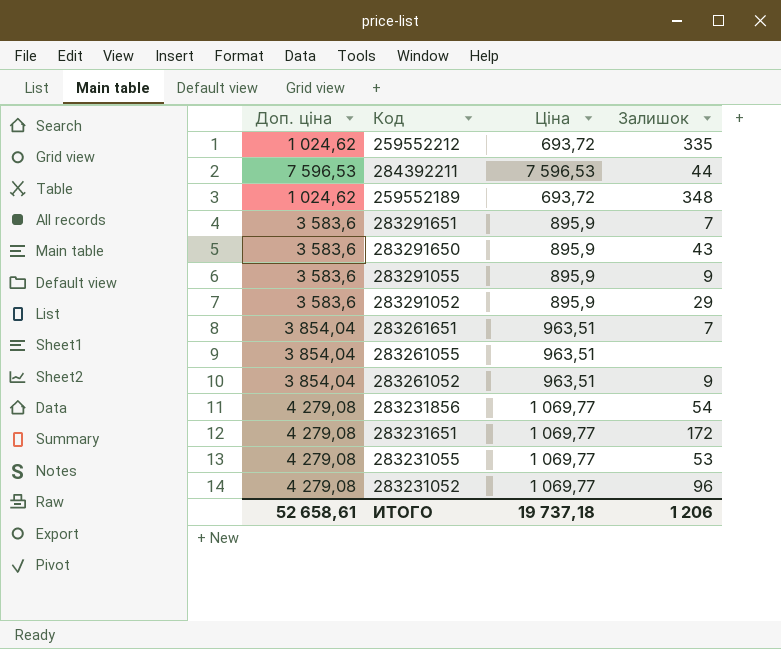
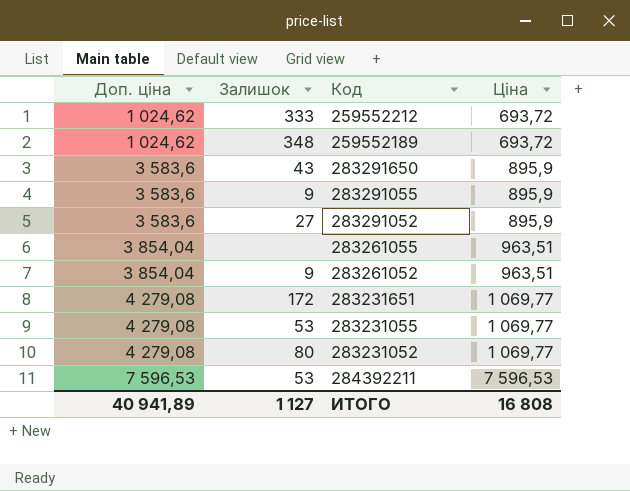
row order: none -> Доп. ціна ascending
column Залишок | position: 4 -> 2
row 283291651: 3 583,6 | 895,9 | 7 -> none
row 283261651: 3 854,04 | 963,51 | 7 -> none
row 283231856: 4 279,08 | 1 069,77 | 54 -> none
259552212 | Залишок: 335 -> 333
283291052 | Залишок: 29 -> 27
283231052 | Залишок: 96 -> 80
284392211 | Залишок: 44 -> 53
ИТОГО | Доп. ціна: 52 658,61 -> 40 941,89
ИТОГО | Залишок: 1 206 -> 1 127
ИТОГО | Ціна: 19 737,18 -> 16 808

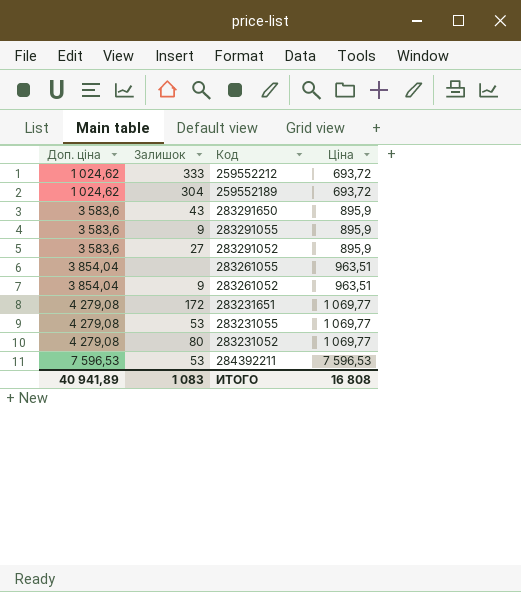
259552189 | Залишок: 348 -> 304
ИТОГО | Залишок: 1 127 -> 1 083

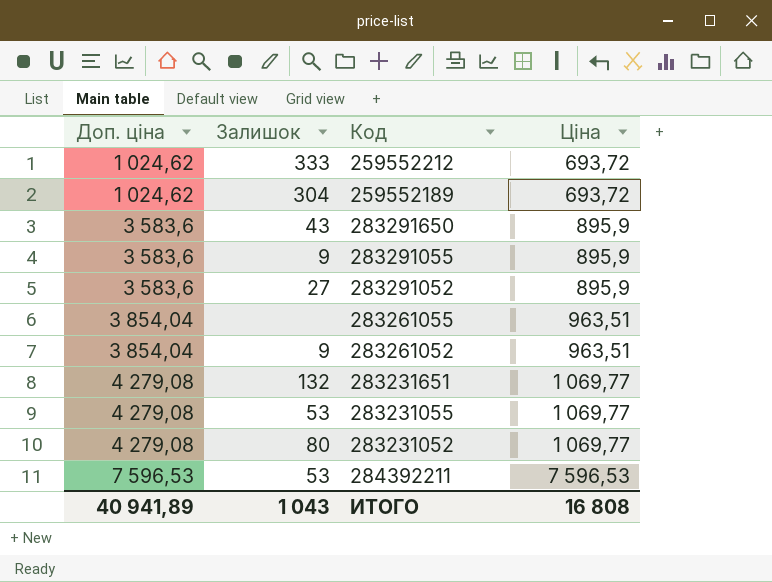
283231651 | Залишок: 172 -> 132
ИТОГО | Залишок: 1 083 -> 1 043

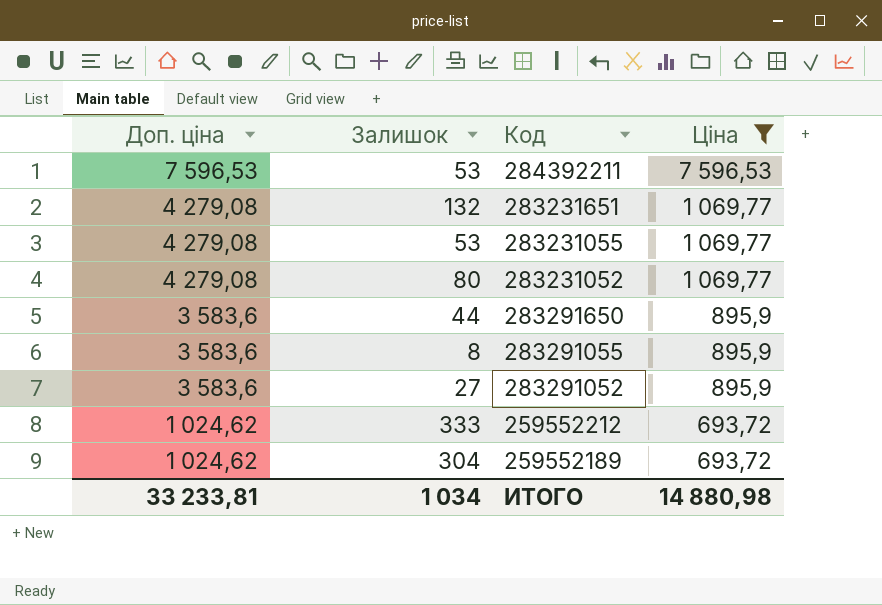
filter: none -> Ціна != 963,51
row order: Доп. ціна ascending -> Доп. ціна descending
283291650 | Залишок: 43 -> 44
283291055 | Залишок: 9 -> 8
ИТОГО | Доп. ціна: 40 941,89 -> 33 233,81
ИТОГО | Залишок: 1 043 -> 1 034
ИТОГО | Ціна: 16 808 -> 14 880,98

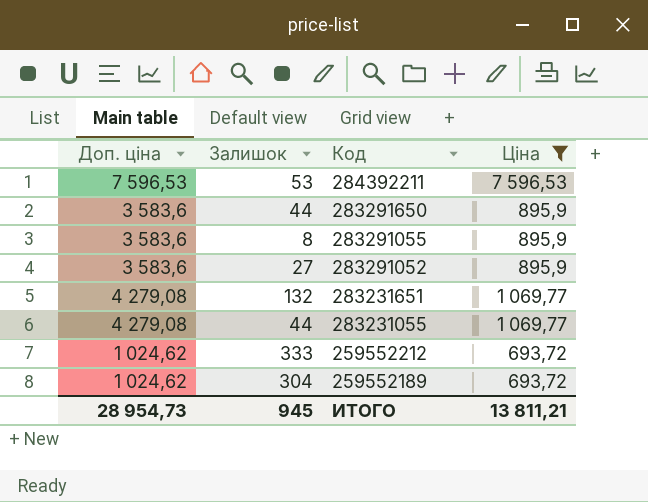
row order: Доп. ціна descending -> Код descending
row 283231052: 4 279,08 | 80 | 1 069,77 -> none
283231055 | Залишок: 53 -> 44
ИТОГО | Доп. ціна: 33 233,81 -> 28 954,73
ИТОГО | Залишок: 1 034 -> 945
ИТОГО | Ціна: 14 880,98 -> 13 811,21

